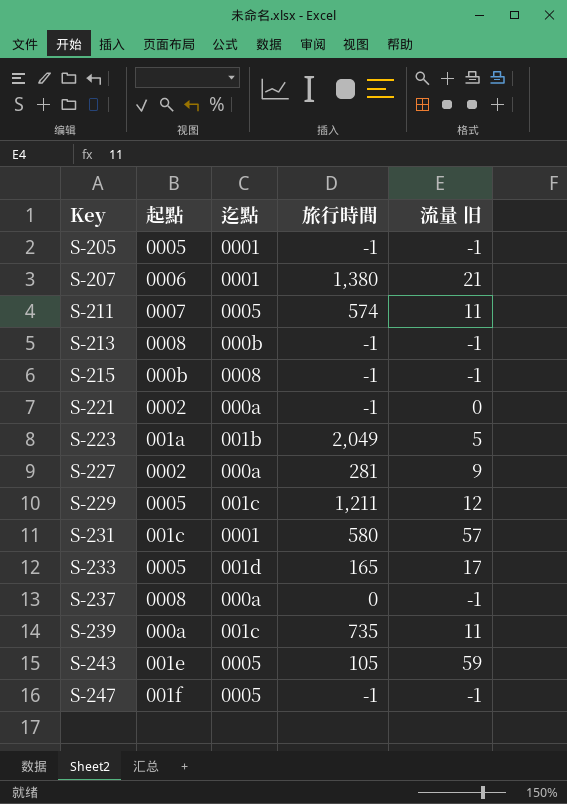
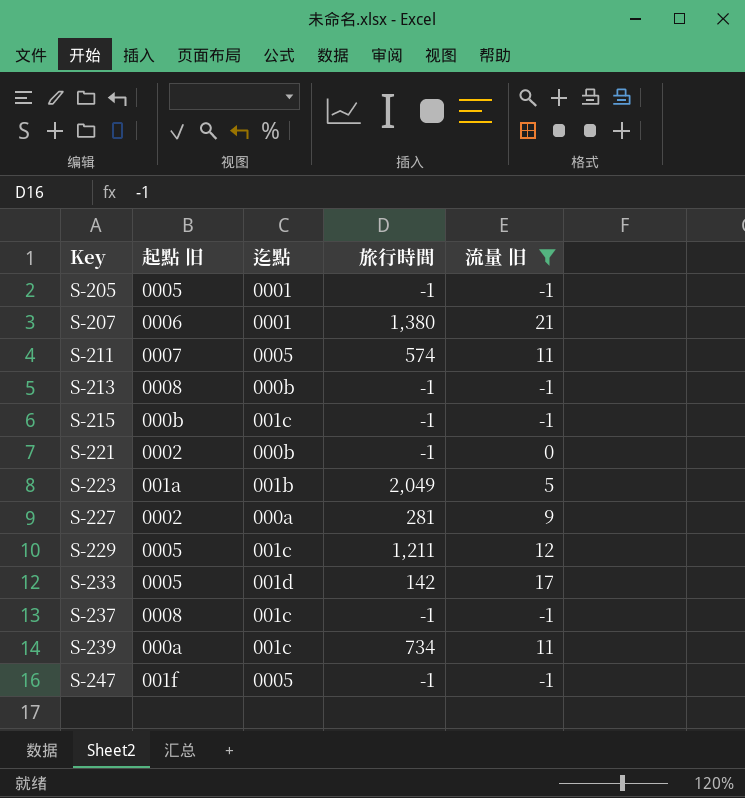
filter: none -> 流量 旧 <= 21
column name: 起點 -> 起點 旧
S-215 | 迄點: 0008 -> 001c
S-221 | 迄點: 000a -> 000b
S-233 | 旅行時間: 165 -> 142
S-237 | 迄點: 000a -> 001c
S-237 | 旅行時間: 0 -> -1
S-239 | 旅行時間: 735 -> 734

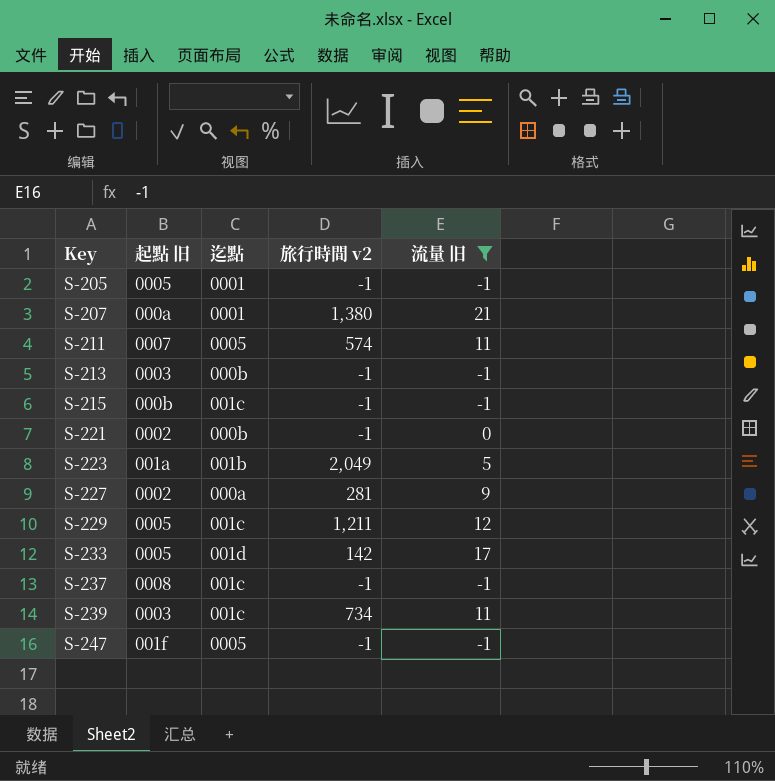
column name: 旅行時間 -> 旅行時間 v2
S-207 | 起點 旧: 0006 -> 000a
S-213 | 起點 旧: 0008 -> 0003
S-239 | 起點 旧: 000a -> 0003

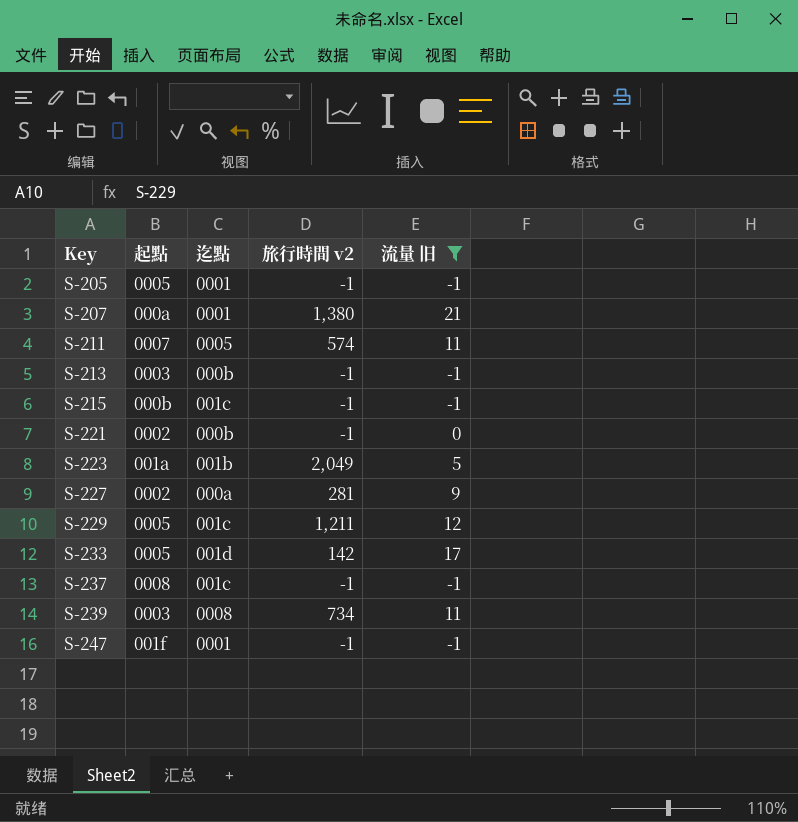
column name: 起點 旧 -> 起點
S-239 | 迄點: 001c -> 0008
S-247 | 迄點: 0005 -> 0001

